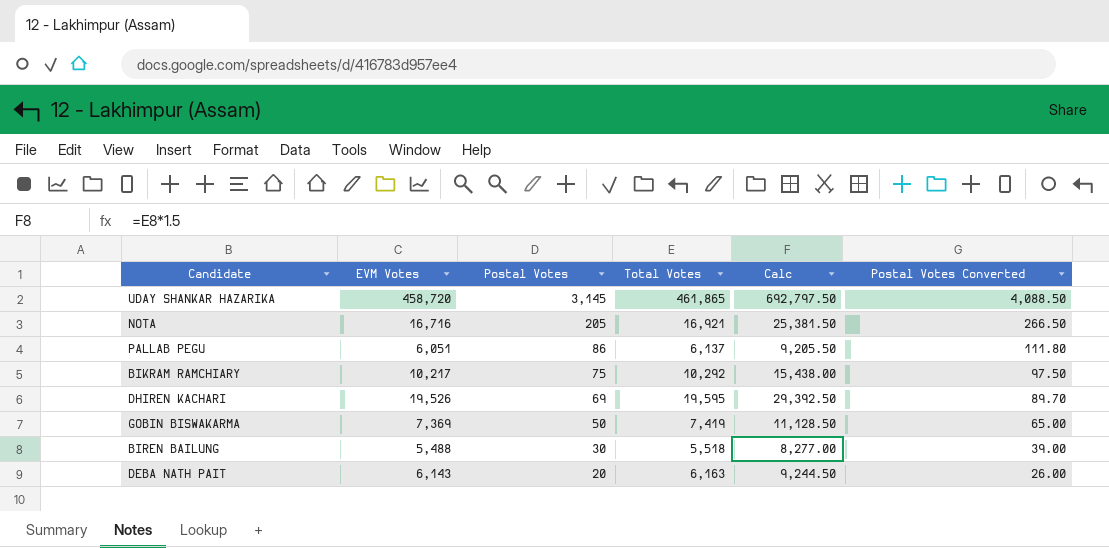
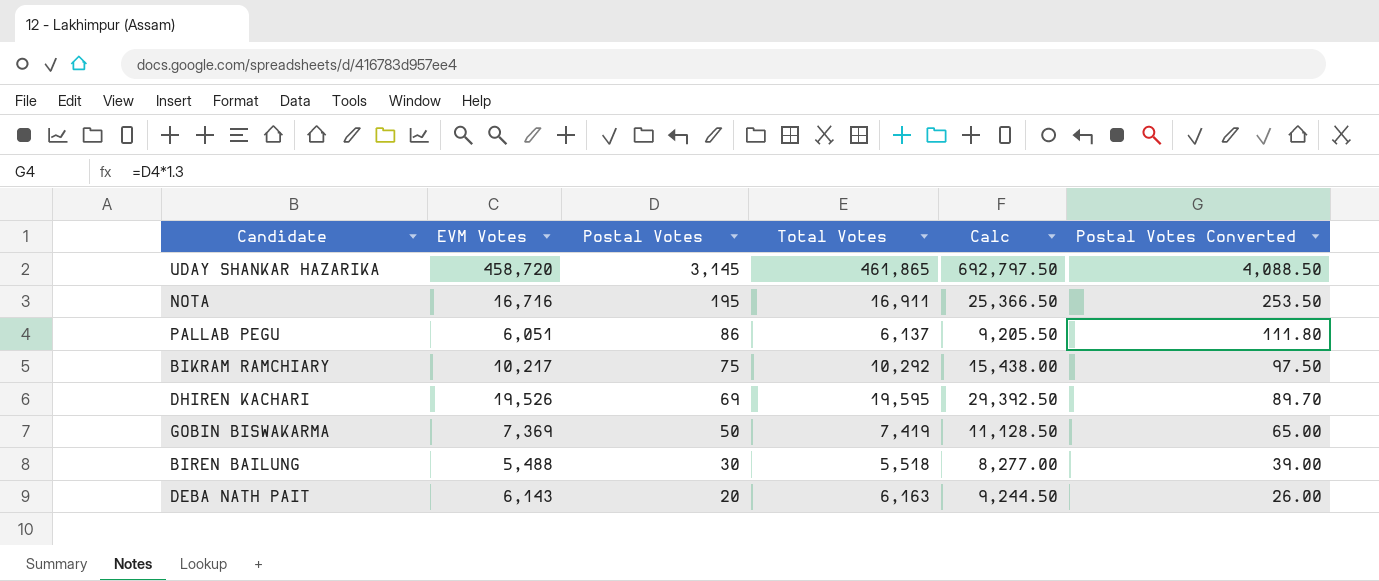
NOTA | Postal Votes: 205 -> 195
NOTA | Total Votes: 16,921 -> 16,911
NOTA | Calc: 25,381.50 -> 25,366.50
NOTA | Postal Votes Converted: 266.50 -> 253.50

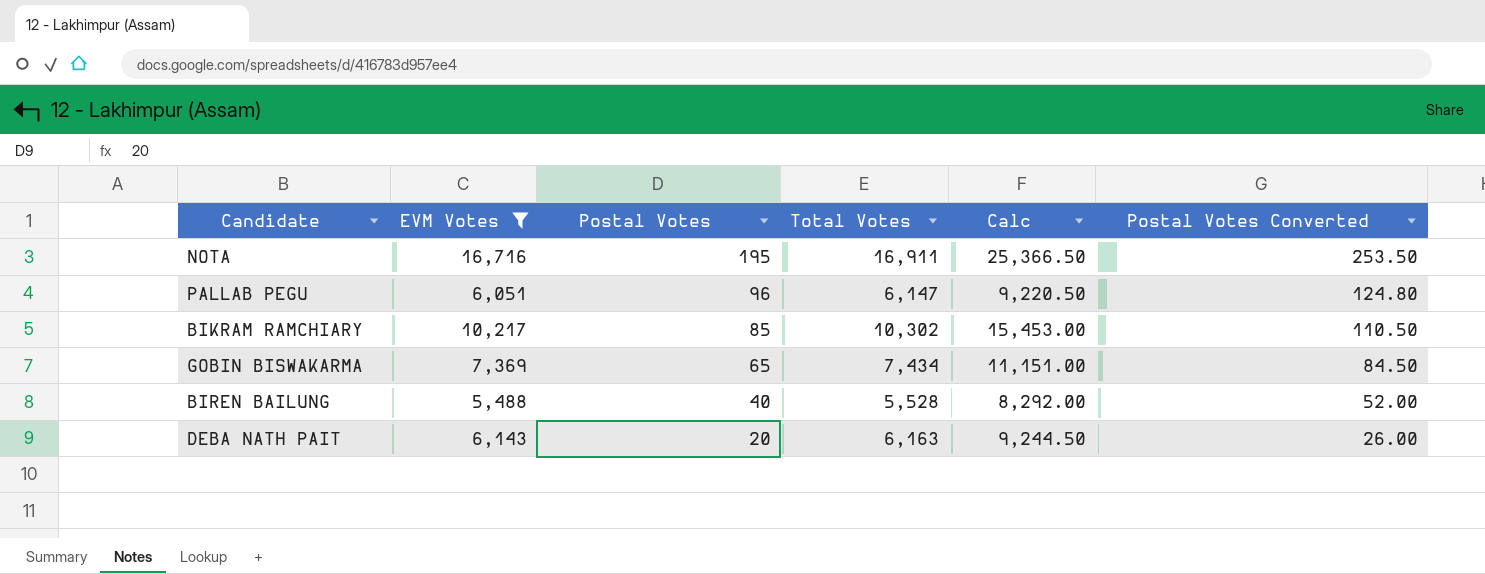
filter: none -> EVM Votes <= 16,716
PALLAB PEGU | Postal Votes: 86 -> 96
PALLAB PEGU | Total Votes: 6,137 -> 6,147
PALLAB PEGU | Calc: 9,205.50 -> 9,220.50
PALLAB PEGU | Postal Votes Converted: 111.80 -> 124.80
BIKRAM RAMCHIARY | Postal Votes: 75 -> 85
BIKRAM RAMCHIARY | Total Votes: 10,292 -> 10,302
BIKRAM RAMCHIARY | Calc: 15,438.00 -> 15,453.00
BIKRAM RAMCHIARY | Postal Votes Converted: 97.50 -> 110.50
GOBIN BISWAKARMA | Postal Votes: 50 -> 65
GOBIN BISWAKARMA | Total Votes: 7,419 -> 7,434
GOBIN BISWAKARMA | Calc: 11,128.50 -> 11,151.00
GOBIN BISWAKARMA | Postal Votes Converted: 65.00 -> 84.50
BIREN BAILUNG | Postal Votes: 30 -> 40
BIREN BAILUNG | Total Votes: 5,518 -> 5,528
BIREN BAILUNG | Calc: 8,277.00 -> 8,292.00
BIREN BAILUNG | Postal Votes Converted: 39.00 -> 52.00

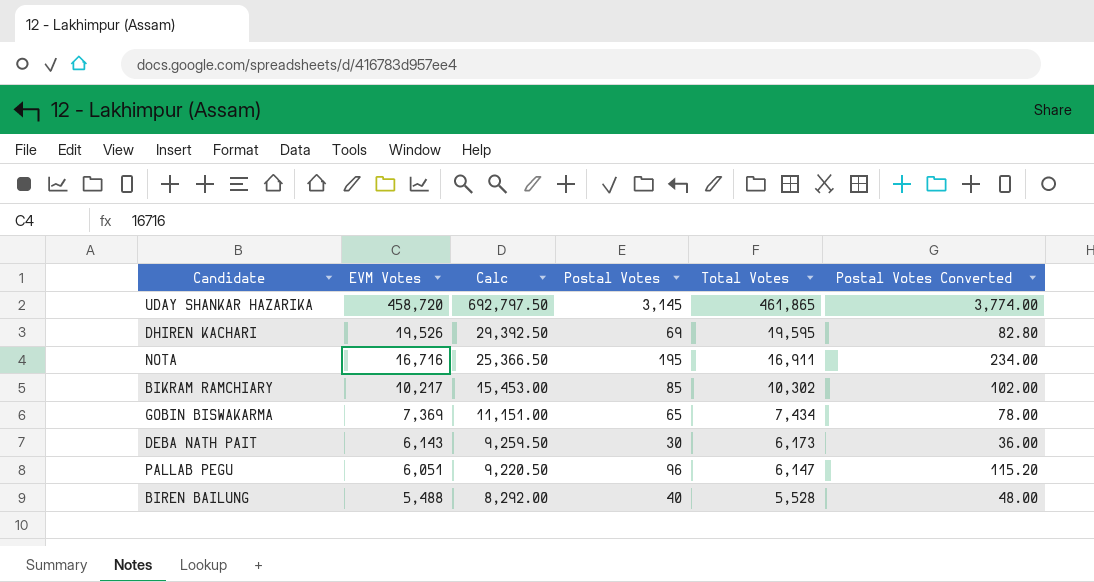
filter: EVM Votes <= 16,716 -> none
row order: Postal Votes descending -> EVM Votes descending
column Calc | position: 5 -> 3
column Postal Votes Converted | formula: [Postal Votes] * 1.3 -> [Postal Votes] * 1.2
DEBA NATH PAIT | Calc: 9,244.50 -> 9,259.50
DEBA NATH PAIT | Postal Votes: 20 -> 30
DEBA NATH PAIT | Total Votes: 6,163 -> 6,173

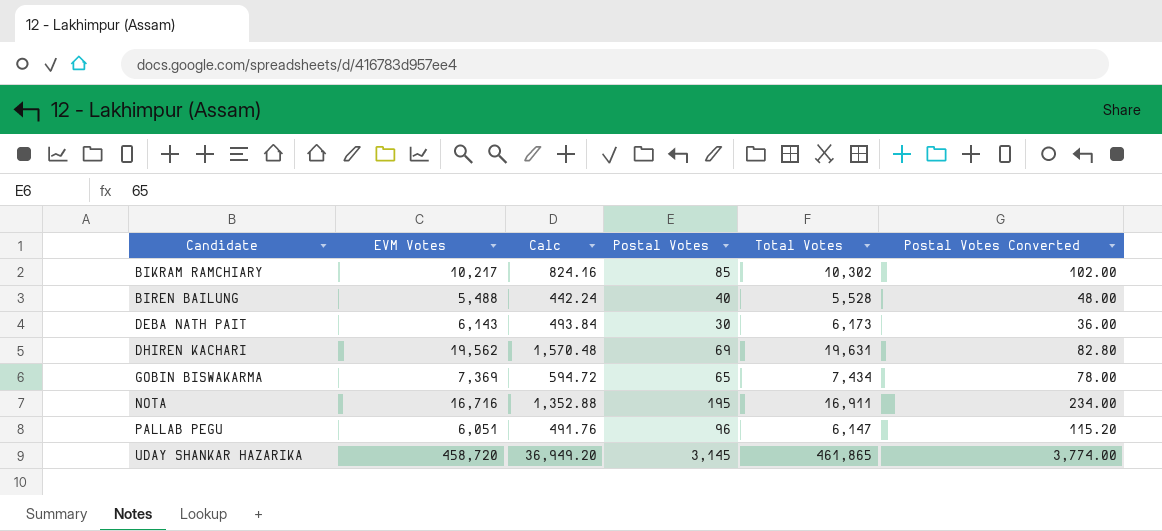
row order: EVM Votes descending -> Candidate ascending
column Calc | formula: [Total Votes] * 1.5 -> [Total Votes] * 0.08
DHIREN KACHARI | EVM Votes: 19,526 -> 19,562
DHIREN KACHARI | Total Votes: 19,595 -> 19,631

